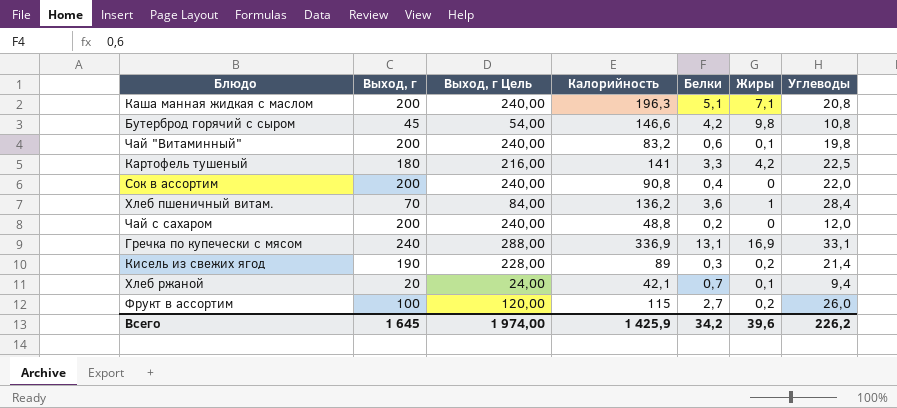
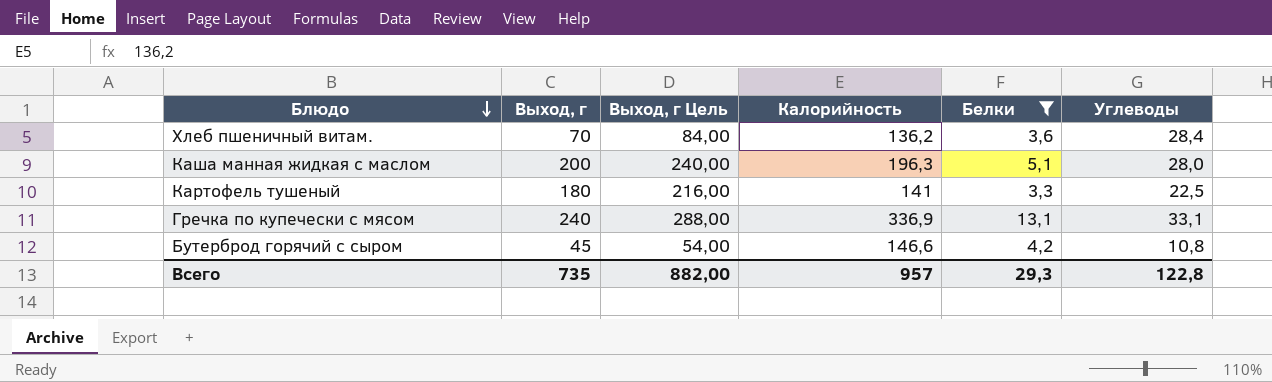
filter: none -> Белки >= 3,3
row order: none -> Блюдо descending
column Жиры | position: 6 -> none
Каша манная жидкая с маслом | Углеводы: 20,8 -> 28,0
Всего | Выход, г: 1 645 -> 735
Всего | Выход, г Цель: 1 974,00 -> 882,00
Всего | Калорийность: 1 425,9 -> 957
Всего | Белки: 34,2 -> 29,3
Всего | Углеводы: 226,2 -> 122,8

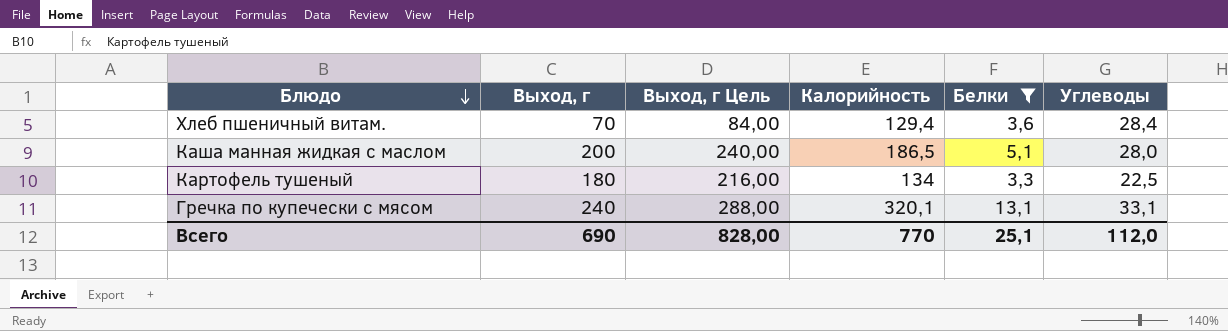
row Бутерброд горячий с сыром: 45 | 54,00 | 146,6 | 4,2 | 10,8 -> none
Хлеб пшеничный витам. | Калорийность: 136,2 -> 129,4
Каша манная жидкая с маслом | Калорийность: 196,3 -> 186,5
Картофель тушеный | Калорийность: 141 -> 134
Гречка по купечески с мясом | Калорийность: 336,9 -> 320,1
Всего | Выход, г: 735 -> 690
Всего | Выход, г Цель: 882,00 -> 828,00
Всего | Калорийность: 957 -> 770
Всего | Белки: 29,3 -> 25,1
Всего | Углеводы: 122,8 -> 112,0

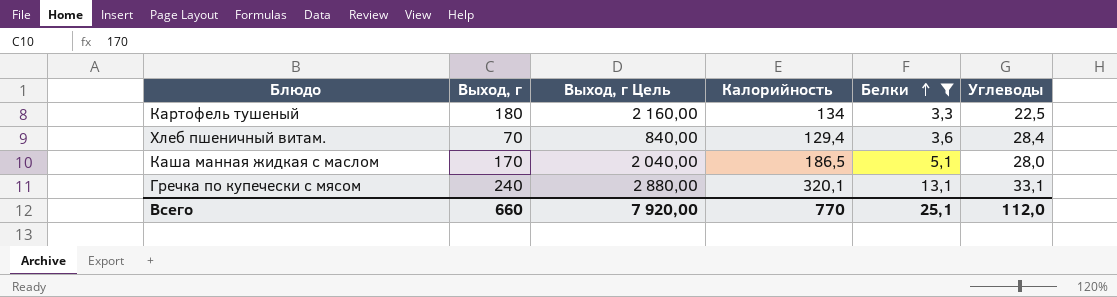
row order: Блюдо descending -> Белки ascending
column Выход, г Цель | formula: [Выход, г] * 1,2 -> [Выход, г] * 12
Каша манная жидкая с маслом | Выход, г: 200 -> 170
Всего | Выход, г: 690 -> 660
Всего | Выход, г Цель: 828,00 -> 7 920,00

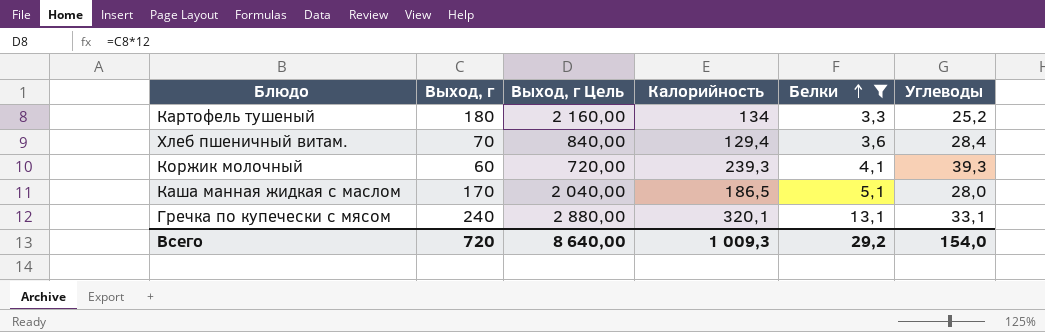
Картофель тушеный | Углеводы: 22,5 -> 25,2
row Коржик молочный: none -> 60 | 720,00 | 239,3 | 4,1 | 39,3
Всего | Выход, г: 660 -> 720
Всего | Выход, г Цель: 7 920,00 -> 8 640,00
Всего | Калорийность: 770 -> 1 009,3
Всего | Белки: 25,1 -> 29,2
Всего | Углеводы: 112,0 -> 154,0

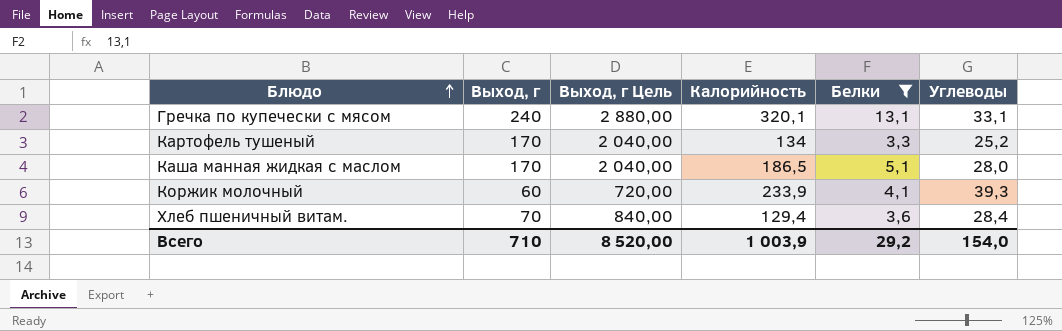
row order: Белки ascending -> Блюдо ascending
Картофель тушеный | Выход, г: 180 -> 170
Картофель тушеный | Выход, г Цель: 2 160,00 -> 2 040,00
Коржик молочный | Калорийность: 239,3 -> 233,9
Всего | Выход, г: 720 -> 710
Всего | Выход, г Цель: 8 640,00 -> 8 520,00
Всего | Калорийность: 1 009,3 -> 1 003,9

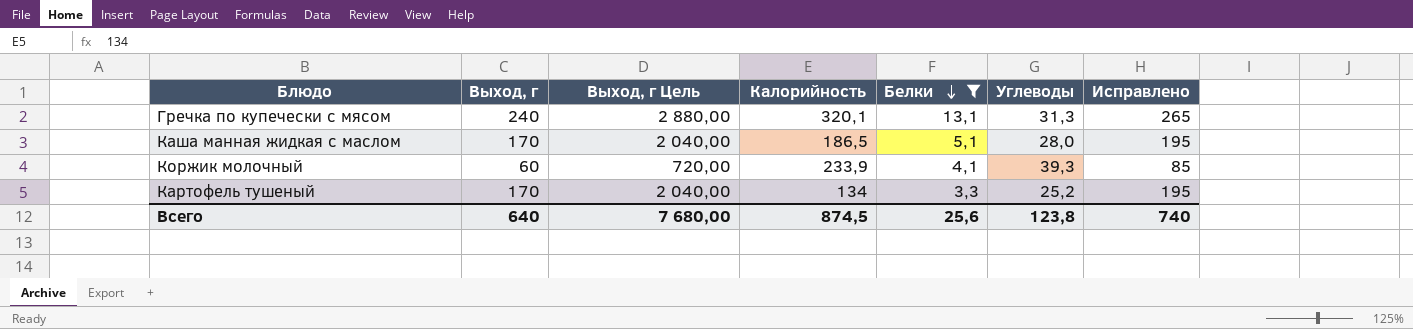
row order: Блюдо ascending -> Белки descending
column Исправлено | formula: none -> [Выход, г] + 25
row Хлеб пшеничный витам.: 70 | 840,00 | 129,4 | 3,6 | 28,4 -> none
Гречка по купечески с мясом | Углеводы: 33,1 -> 31,3
Всего | Выход, г: 710 -> 640
Всего | Выход, г Цель: 8 520,00 -> 7 680,00
Всего | Калорийность: 1 003,9 -> 874,5
Всего | Белки: 29,2 -> 25,6
Всего | Углеводы: 154,0 -> 123,8

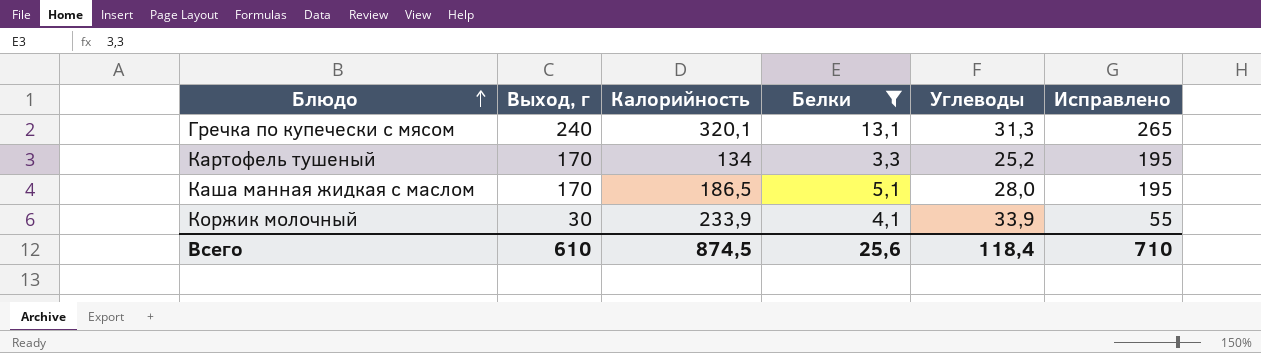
row order: Белки descending -> Блюдо ascending
column Выход, г Цель | formula: [Выход, г] * 12 -> none
Коржик молочный | Выход, г: 60 -> 30
Коржик молочный | Углеводы: 39,3 -> 33,9
Коржик молочный | Исправлено: 85 -> 55
Всего | Выход, г: 640 -> 610
Всего | Углеводы: 123,8 -> 118,4
Всего | Исправлено: 740 -> 710

